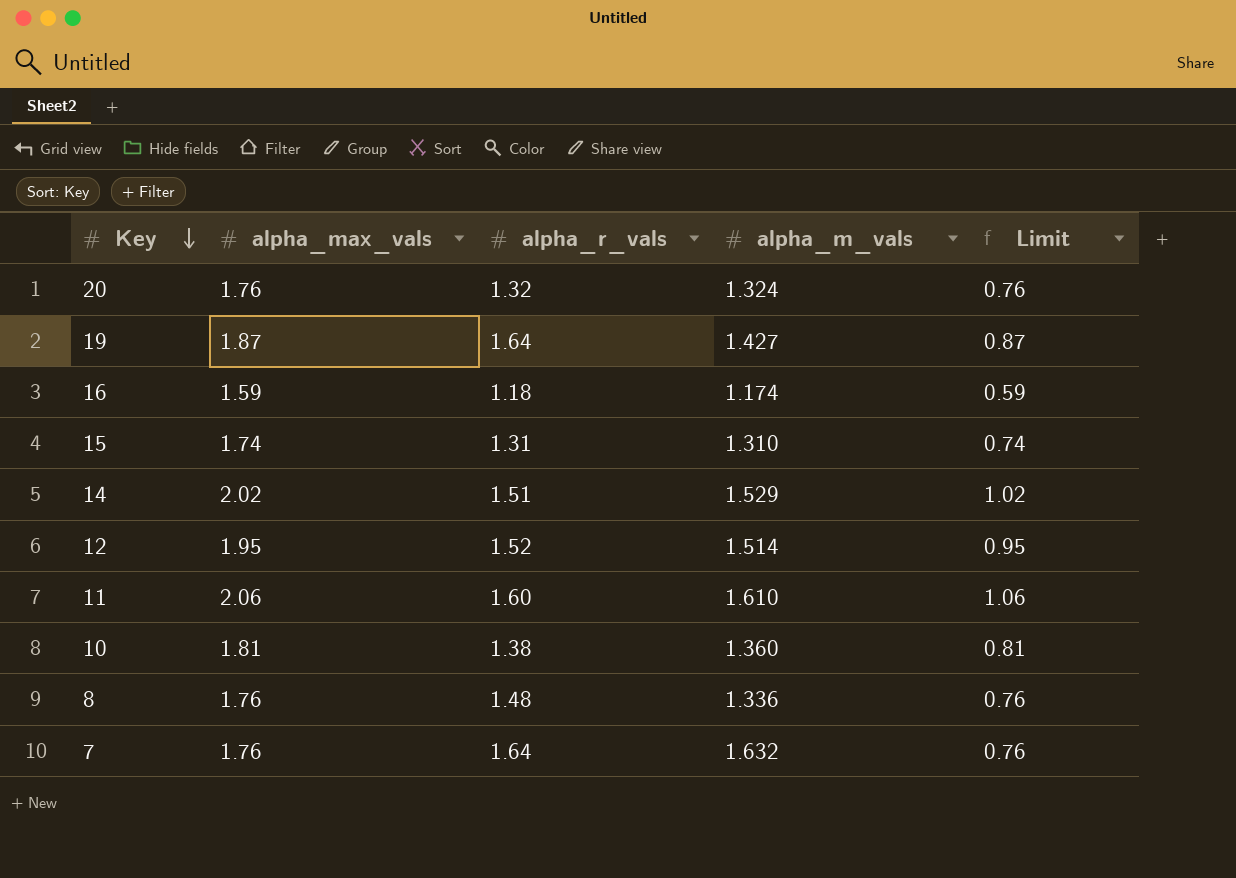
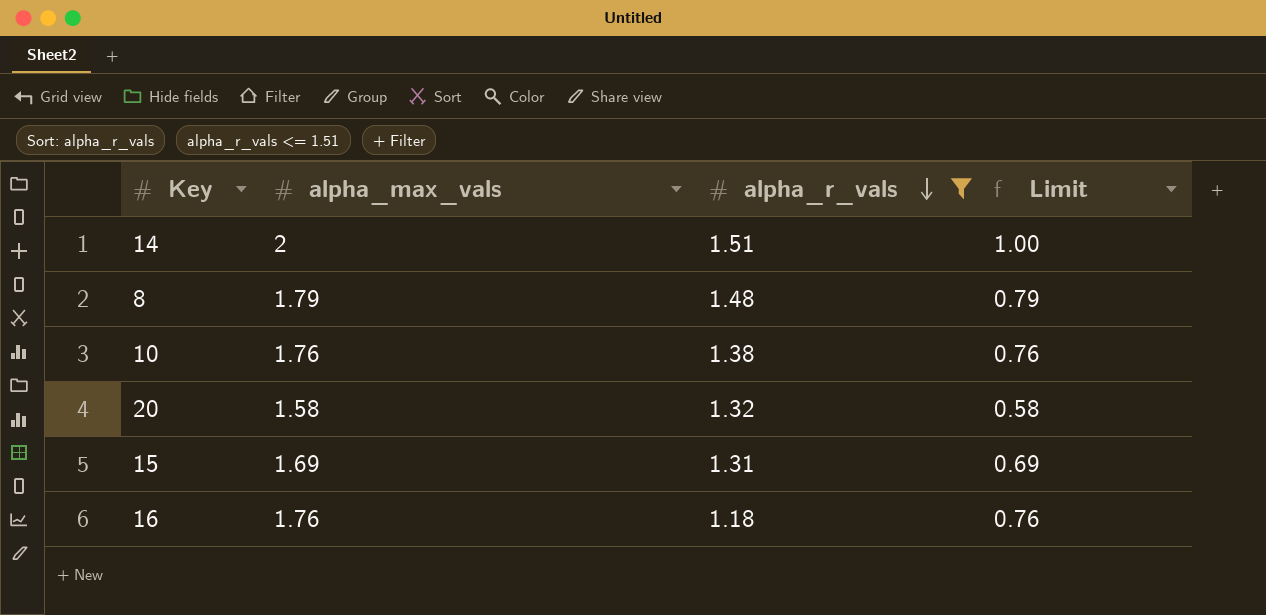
filter: none -> alpha_r_vals <= 1.51
row order: Key descending -> alpha_r_vals descending
column alpha_m_vals | position: 4 -> none
14 | alpha_max_vals: 2.02 -> 2
14 | Limit: 1.02 -> 1.00
8 | alpha_max_vals: 1.76 -> 1.79
8 | Limit: 0.76 -> 0.79
10 | alpha_max_vals: 1.81 -> 1.76
10 | Limit: 0.81 -> 0.76
20 | alpha_max_vals: 1.76 -> 1.58
20 | Limit: 0.76 -> 0.58
15 | alpha_max_vals: 1.74 -> 1.69
15 | Limit: 0.74 -> 0.69
16 | alpha_max_vals: 1.59 -> 1.76
16 | Limit: 0.59 -> 0.76

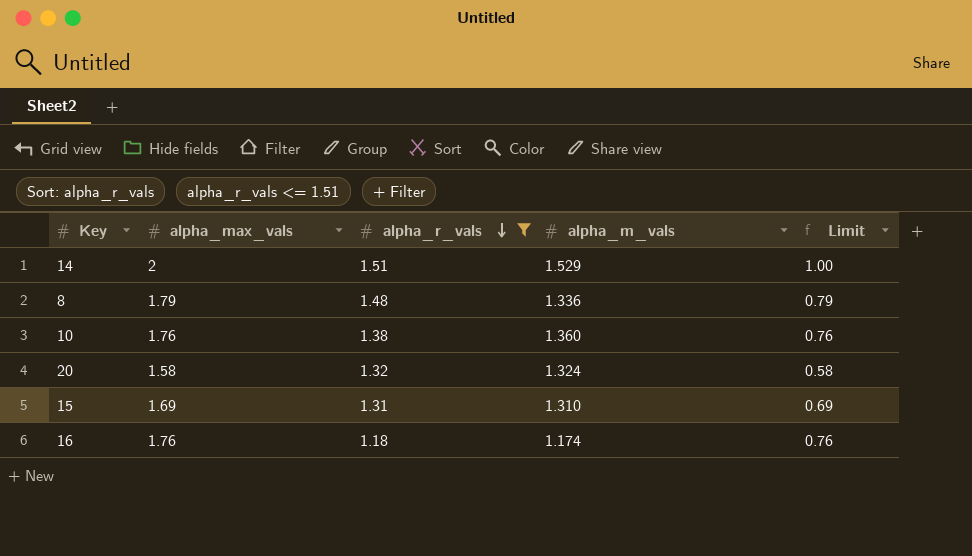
column alpha_m_vals | position: none -> 4

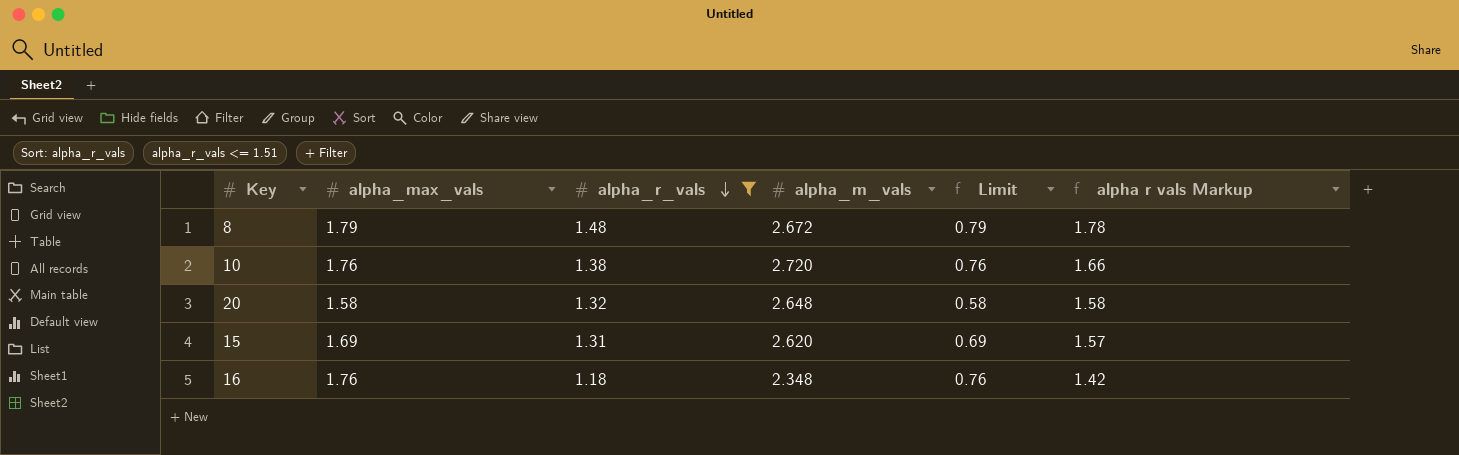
column alpha r vals Markup | formula: none -> [alpha_r_vals] * 1.2
row 14: 2 | 1.51 | 1.529 | 1.00 -> none
8 | alpha_m_vals: 1.336 -> 2.672
10 | alpha_m_vals: 1.360 -> 2.720
20 | alpha_m_vals: 1.324 -> 2.648
15 | alpha_m_vals: 1.310 -> 2.620
16 | alpha_m_vals: 1.174 -> 2.348

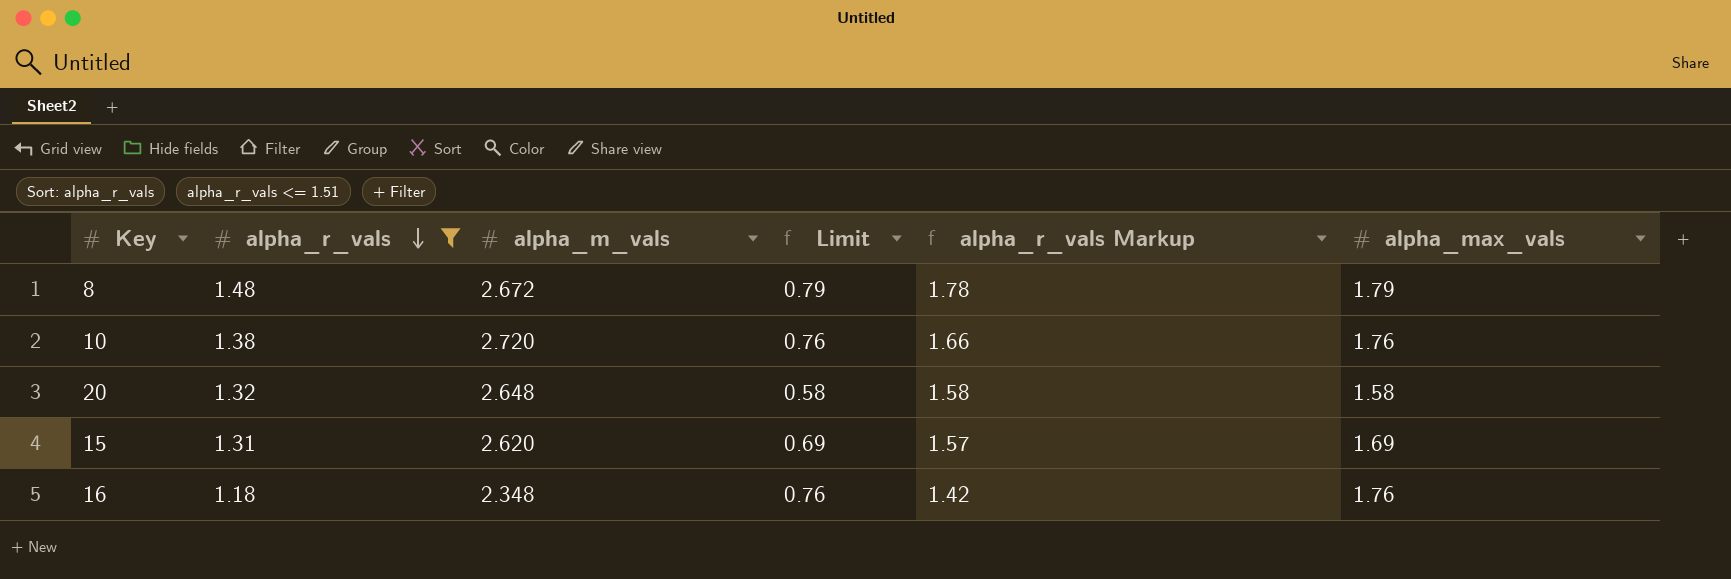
column name: alpha r vals Markup -> alpha_r_vals Markup
column alpha_max_vals | position: 2 -> 6

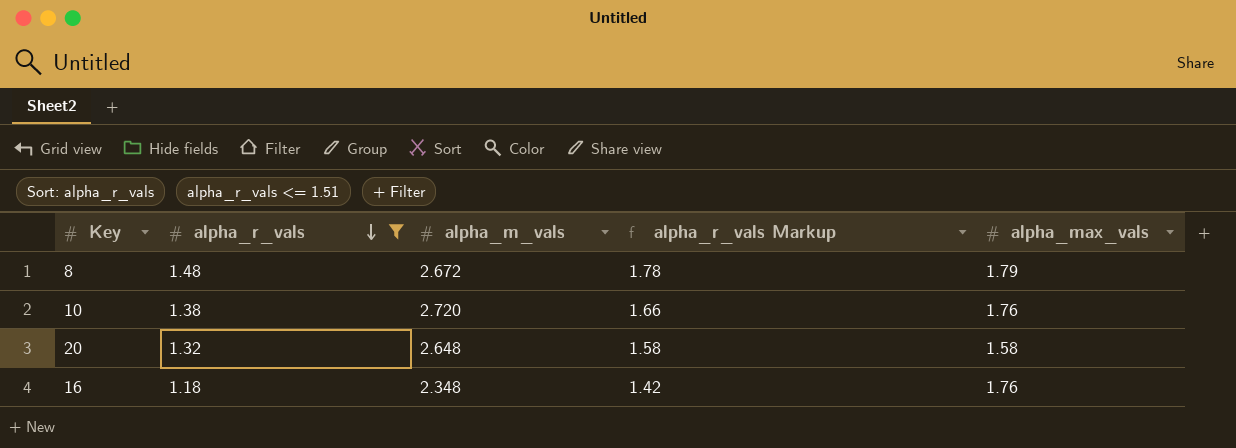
column Limit | formula: [alpha_max_vals] - 1 -> none
row 15: 1.31 | 2.620 | 0.69 | 1.57 | 1.69 -> none

